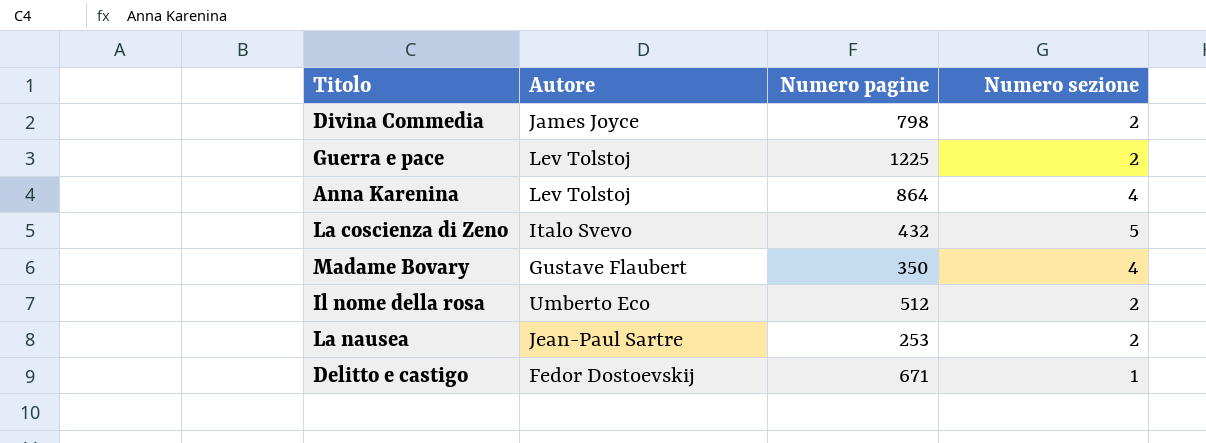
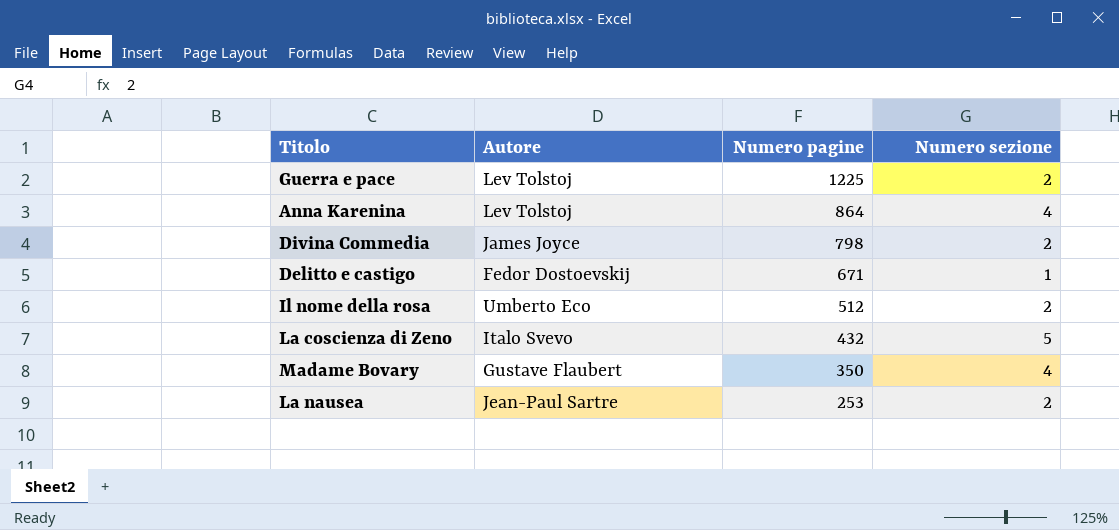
row order: none -> Numero pagine descending

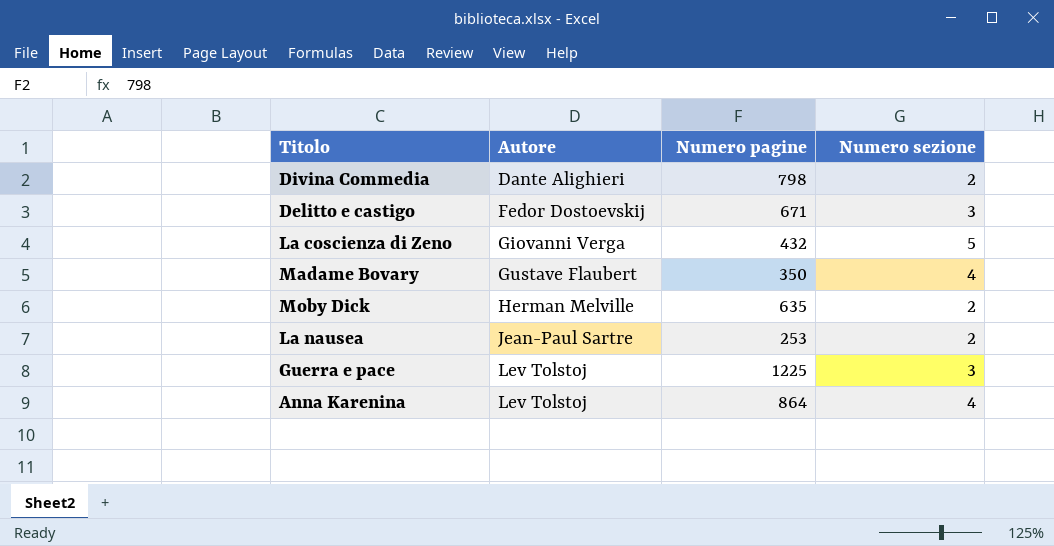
row order: Numero pagine descending -> Autore ascending
row Il nome della rosa: Umberto Eco | 512 | 2 -> none
Divina Commedia | Autore: James Joyce -> Dante Alighieri
Delitto e castigo | Numero sezione: 1 -> 3
La coscienza di Zeno | Autore: Italo Svevo -> Giovanni Verga
row Moby Dick: none -> Herman Melville | 635 | 2
Guerra e pace | Numero sezione: 2 -> 3

